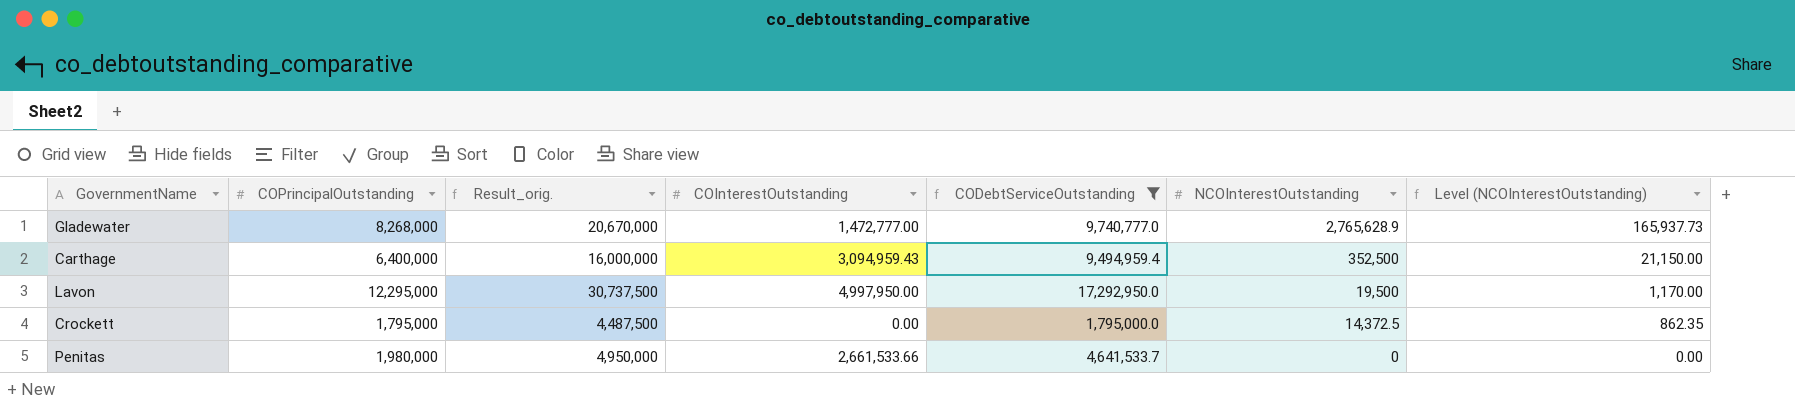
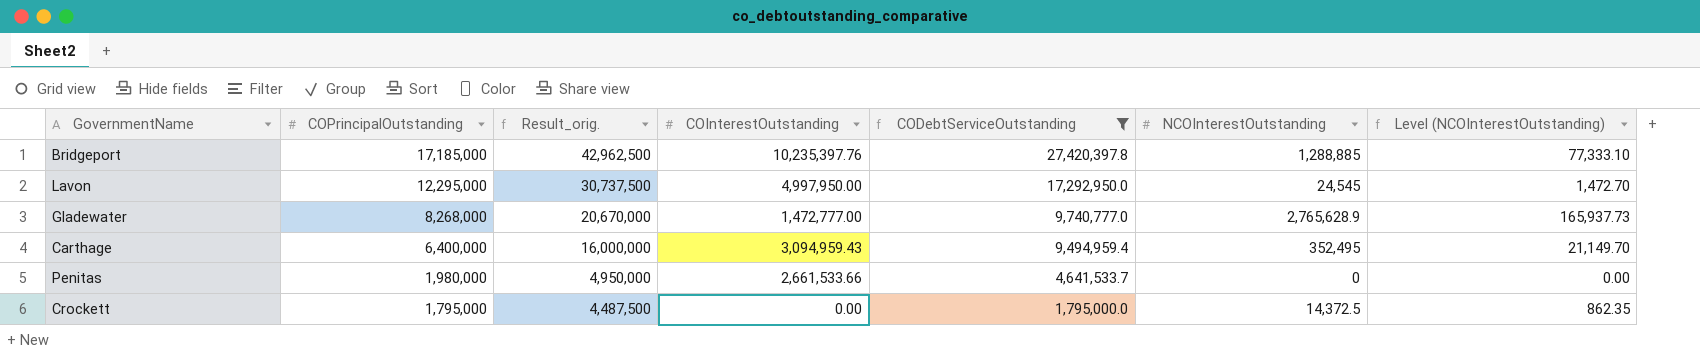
row order: NCOInterestOutstanding descending -> COPrincipalOutstanding descending
row Bridgeport: none -> 17,185,000 | 42,962,500 | 10,235,397.76 | 27,420,397.8 | 1,288,885 | 77,333.10
Lavon | NCOInterestOutstanding: 19,500 -> 24,545
Lavon | Level (NCOInterestOutstanding): 1,170.00 -> 1,472.70
Carthage | NCOInterestOutstanding: 352,500 -> 352,495
Carthage | Level (NCOInterestOutstanding): 21,150.00 -> 21,149.70

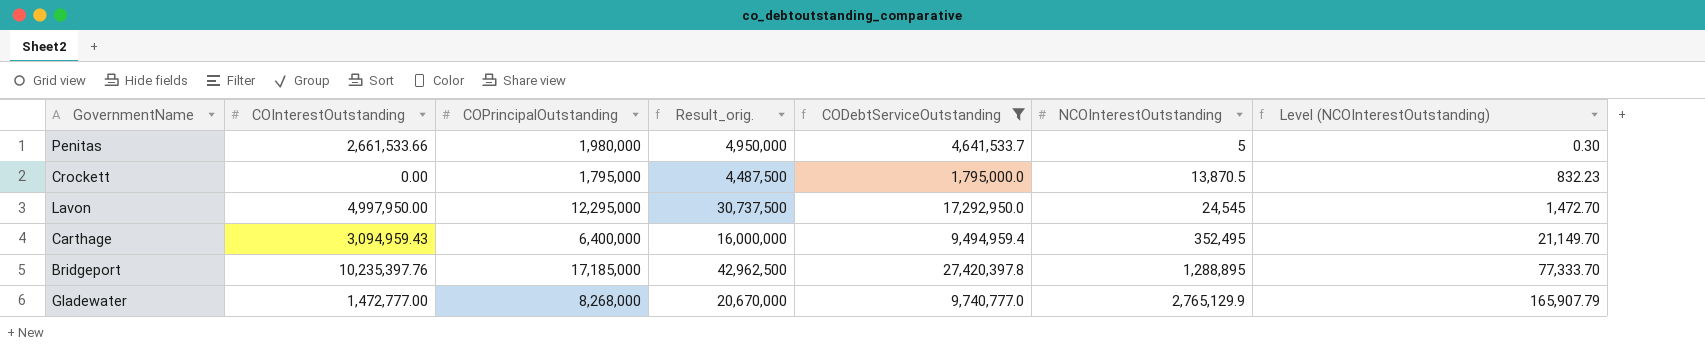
row order: COPrincipalOutstanding descending -> NCOInterestOutstanding ascending
column COInterestOutstanding | position: 4 -> 2
Penitas | NCOInterestOutstanding: 0 -> 5
Penitas | Level (NCOInterestOutstanding): 0.00 -> 0.30
Crockett | NCOInterestOutstanding: 14,372.5 -> 13,870.5
Crockett | Level (NCOInterestOutstanding): 862.35 -> 832.23
Bridgeport | NCOInterestOutstanding: 1,288,885 -> 1,288,895
Bridgeport | Level (NCOInterestOutstanding): 77,333.10 -> 77,333.70
Gladewater | NCOInterestOutstanding: 2,765,628.9 -> 2,765,129.9
Gladewater | Level (NCOInterestOutstanding): 165,937.73 -> 165,907.79

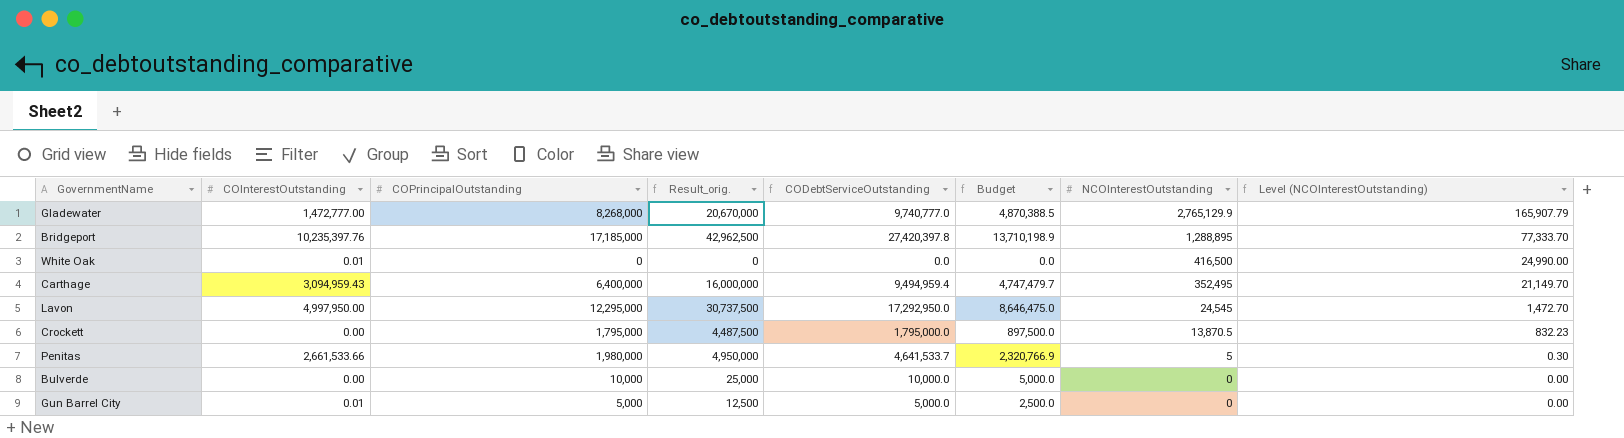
filter: CODebtServiceOutstanding >= 1,795,000.0 -> none
row order: NCOInterestOutstanding ascending -> NCOInterestOutstanding descending
column Budget | formula: none -> [CODebtServiceOutstanding] * 0.5

